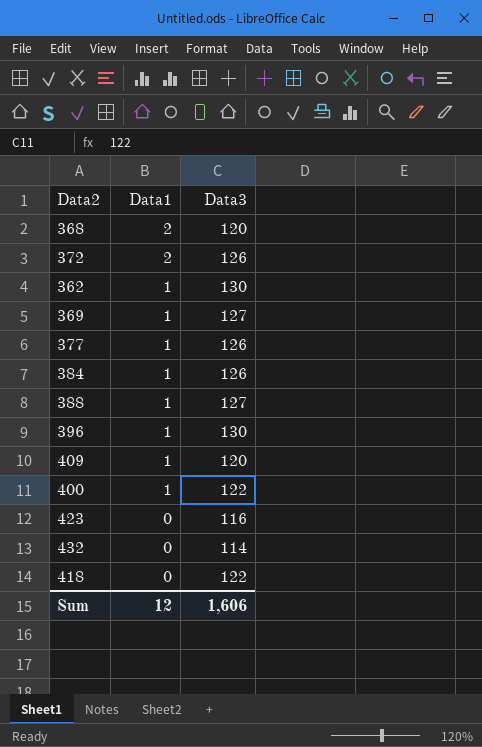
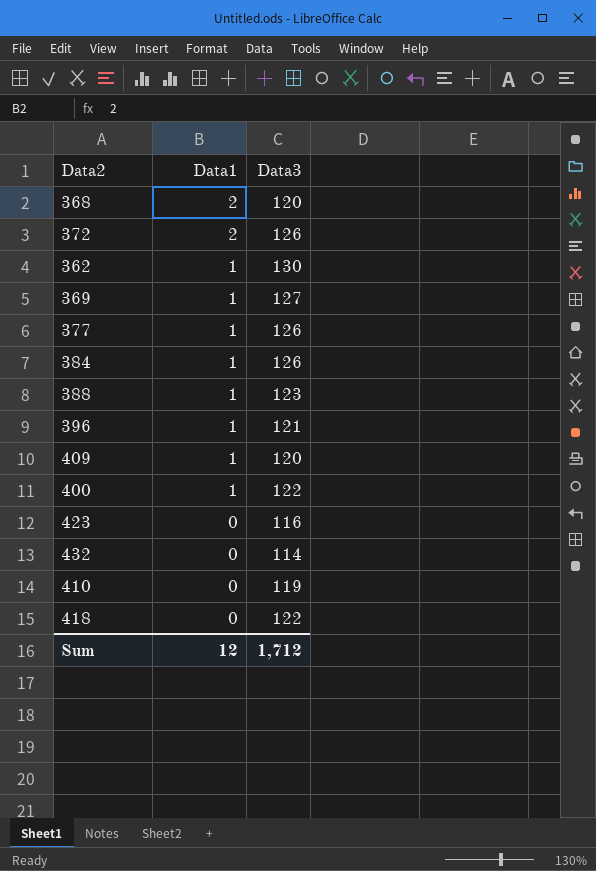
388 | Data3: 127 -> 123
396 | Data3: 130 -> 121
row 410: none -> 0 | 119
Sum | Data3: 1,606 -> 1,712

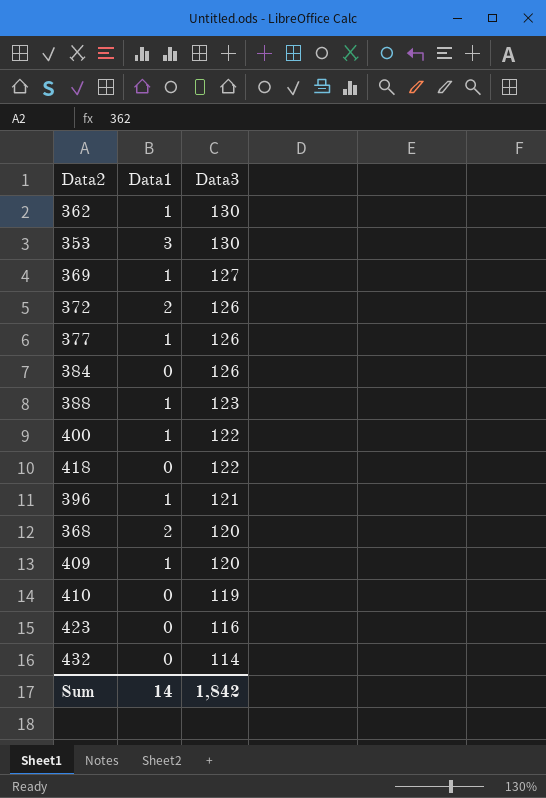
row order: Data1 descending -> Data3 descending
row 353: none -> 3 | 130
384 | Data1: 1 -> 0
Sum | Data1: 12 -> 14
Sum | Data3: 1,712 -> 1,842

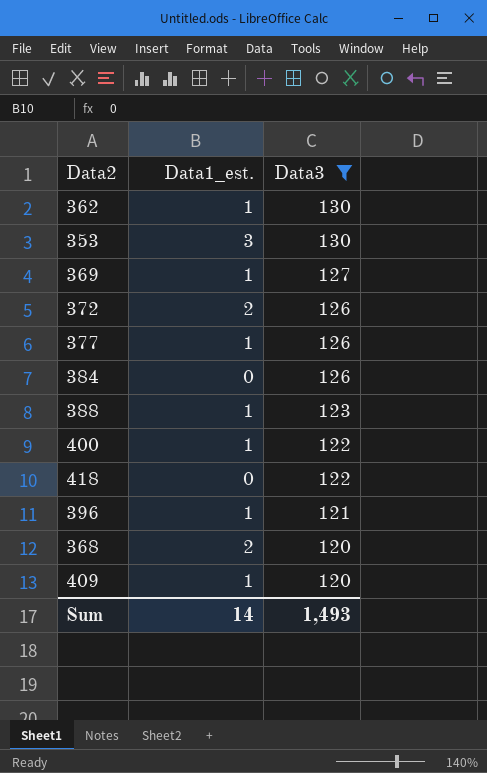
filter: none -> Data3 >= 120
column name: Data1 -> Data1_est.
Sum | Data3: 1,842 -> 1,493

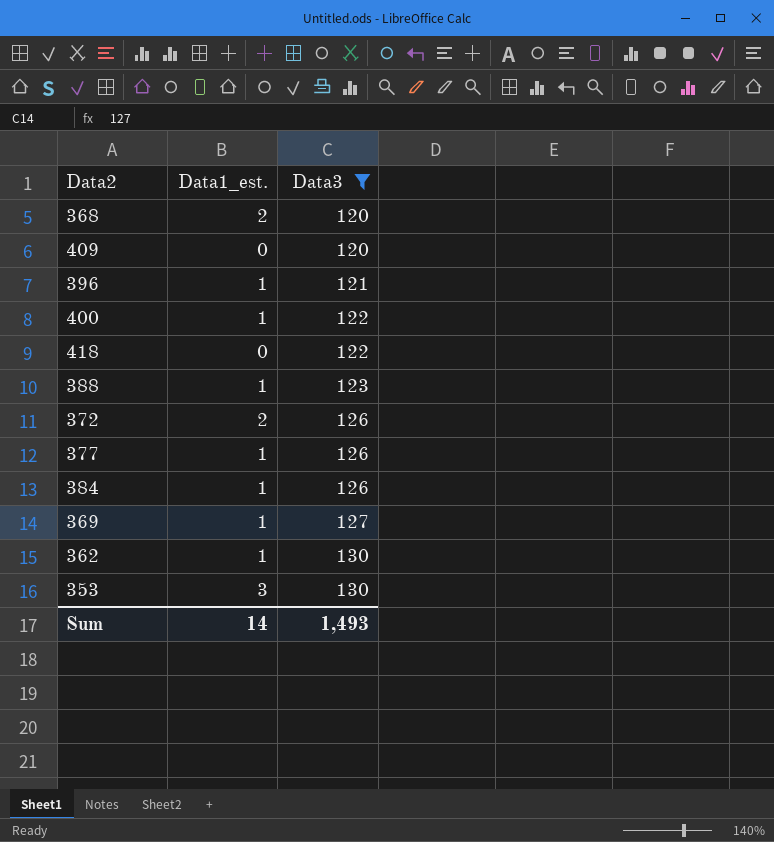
row order: Data3 descending -> Data3 ascending
409 | Data1_est.: 1 -> 0
384 | Data1_est.: 0 -> 1

